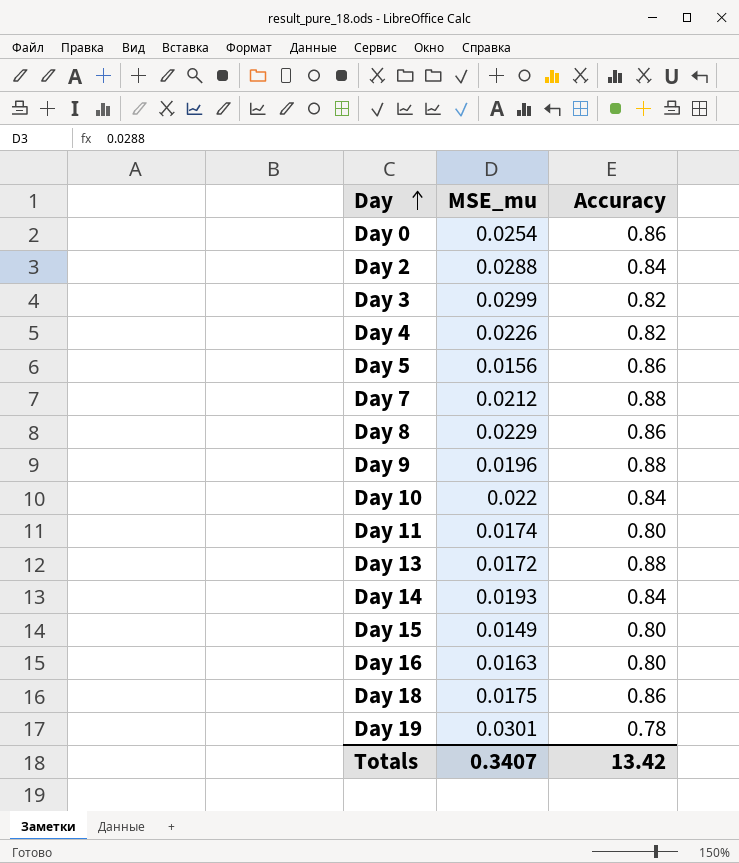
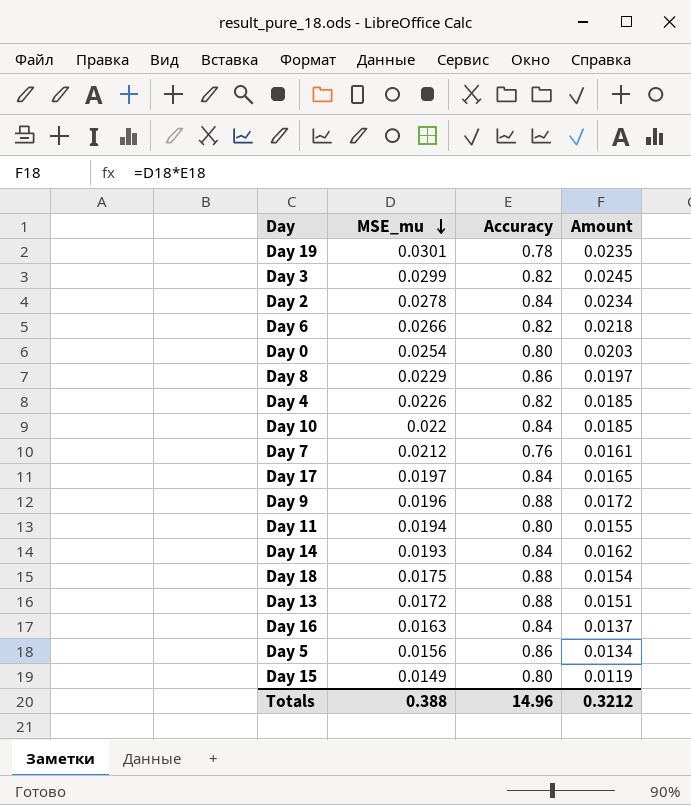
row order: Day ascending -> MSE_mu descending
column Amount | formula: none -> [MSE_mu] * [Accuracy]
Day 2 | MSE_mu: 0.0288 -> 0.0278
row Day 6: none -> 0.0266 | 0.82 | 0.0218
Day 0 | Accuracy: 0.86 -> 0.80
Day 7 | Accuracy: 0.88 -> 0.76
row Day 17: none -> 0.0197 | 0.84 | 0.0165
Day 11 | MSE_mu: 0.0174 -> 0.0194
Day 18 | Accuracy: 0.86 -> 0.88
Day 16 | Accuracy: 0.80 -> 0.84
Totals | MSE_mu: 0.3407 -> 0.388
Totals | Accuracy: 13.42 -> 14.96

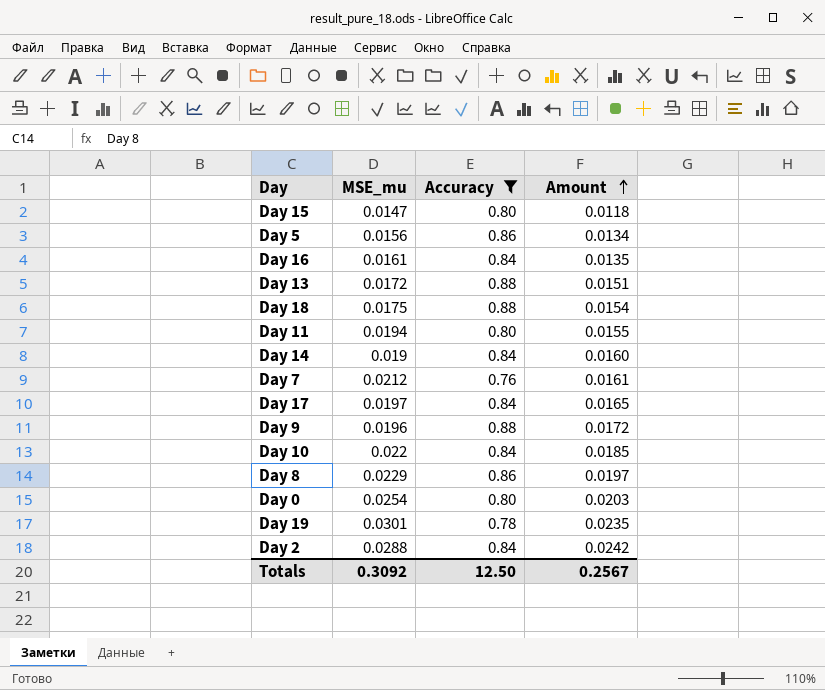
filter: none -> Accuracy != 0.82
row order: MSE_mu descending -> Amount ascending
Day 15 | MSE_mu: 0.0149 -> 0.0147
Day 15 | Amount: 0.0119 -> 0.0118
Day 16 | MSE_mu: 0.0163 -> 0.0161
Day 16 | Amount: 0.0137 -> 0.0135
Day 14 | MSE_mu: 0.0193 -> 0.019
Day 14 | Amount: 0.0162 -> 0.0160
Day 2 | MSE_mu: 0.0278 -> 0.0288
Day 2 | Amount: 0.0234 -> 0.0242
Totals | MSE_mu: 0.388 -> 0.3092
Totals | Accuracy: 14.96 -> 12.50
Totals | Amount: 0.3212 -> 0.2567

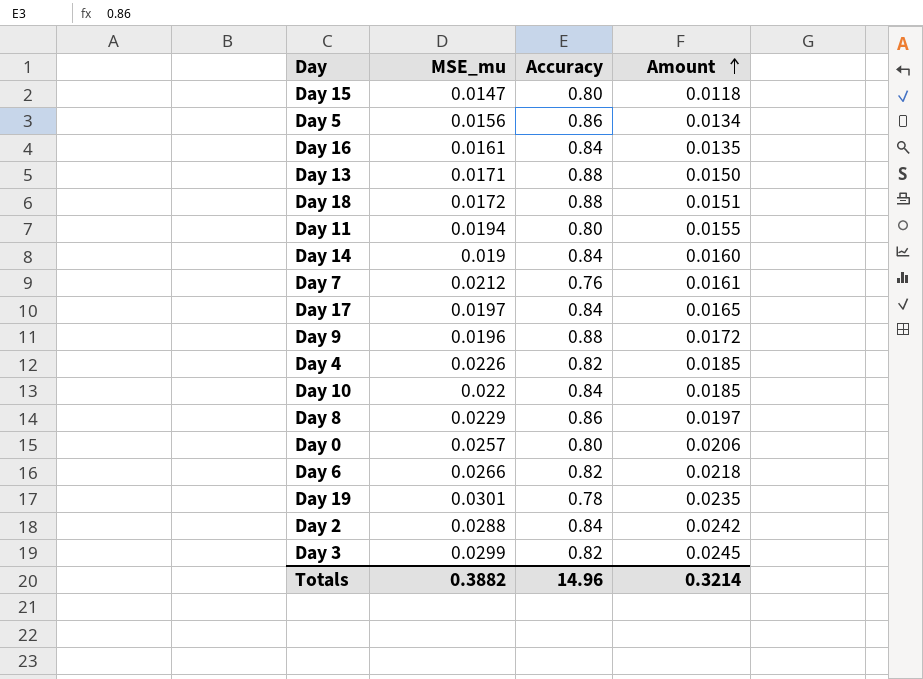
filter: Accuracy != 0.82 -> none
Day 13 | MSE_mu: 0.0172 -> 0.0171
Day 13 | Amount: 0.0151 -> 0.0150
Day 18 | MSE_mu: 0.0175 -> 0.0172
Day 18 | Amount: 0.0154 -> 0.0151
Day 0 | MSE_mu: 0.0254 -> 0.0257
Day 0 | Amount: 0.0203 -> 0.0206
Totals | MSE_mu: 0.3092 -> 0.3882
Totals | Accuracy: 12.50 -> 14.96
Totals | Amount: 0.2567 -> 0.3214

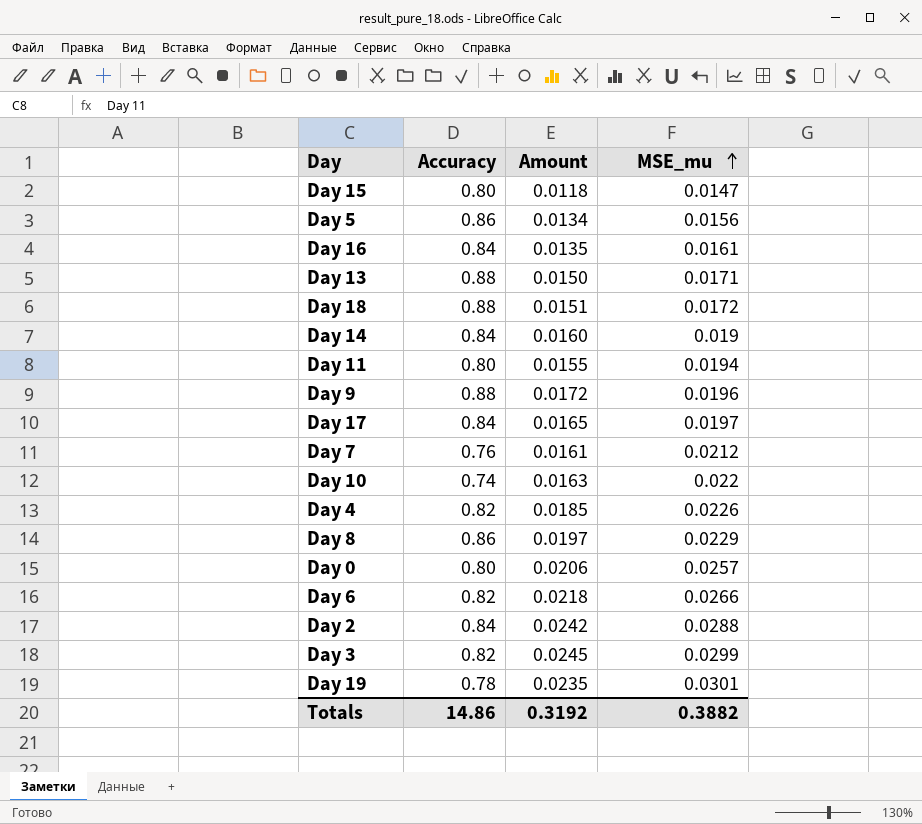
row order: Amount ascending -> MSE_mu ascending
column MSE_mu | position: 2 -> 4
Day 10 | Accuracy: 0.84 -> 0.74
Day 10 | Amount: 0.0185 -> 0.0163
Totals | Accuracy: 14.96 -> 14.86
Totals | Amount: 0.3214 -> 0.3192

